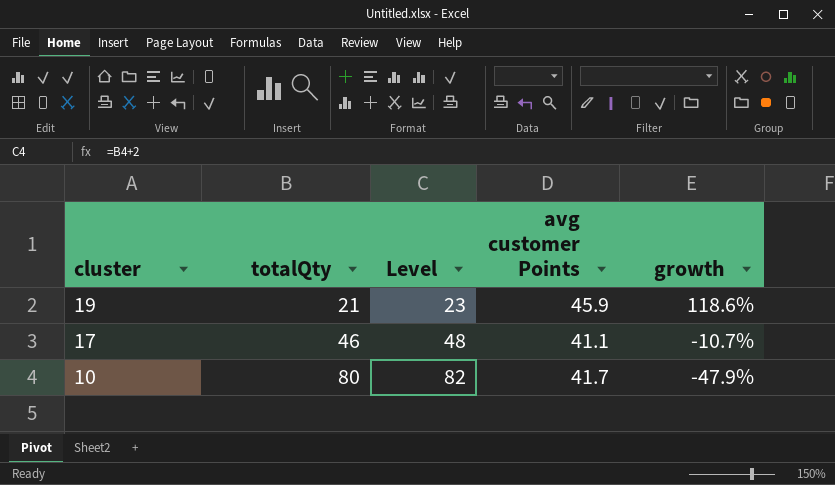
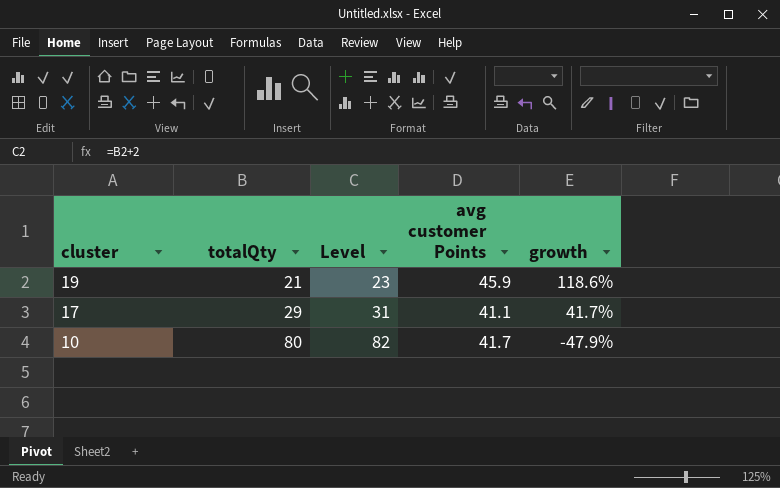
17 | totalQty: 46 -> 29
17 | Level: 48 -> 31
17 | growth: -10.7% -> 41.7%

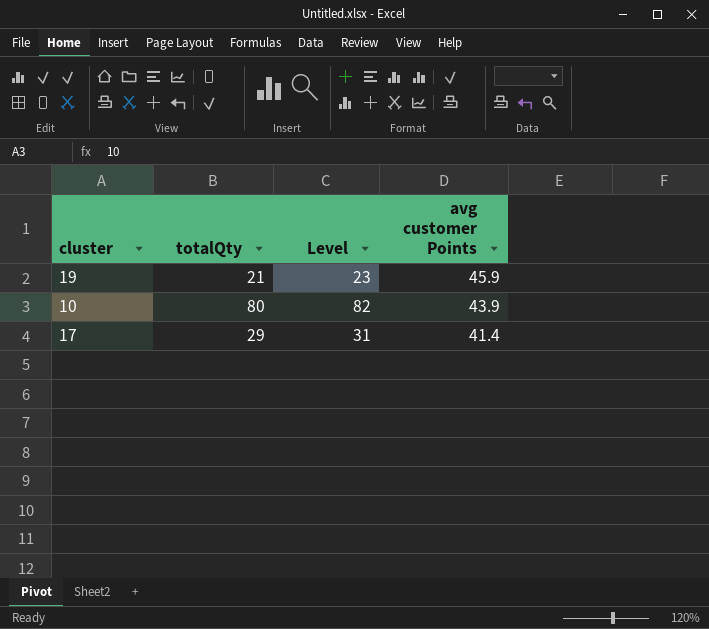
row order: cluster descending -> avg customer Points descending
column growth | formula: ([avg customer Points] - [totalQty]) / [totalQty] -> none
10 | avg customer Points: 41.7 -> 43.9
17 | avg customer Points: 41.1 -> 41.4

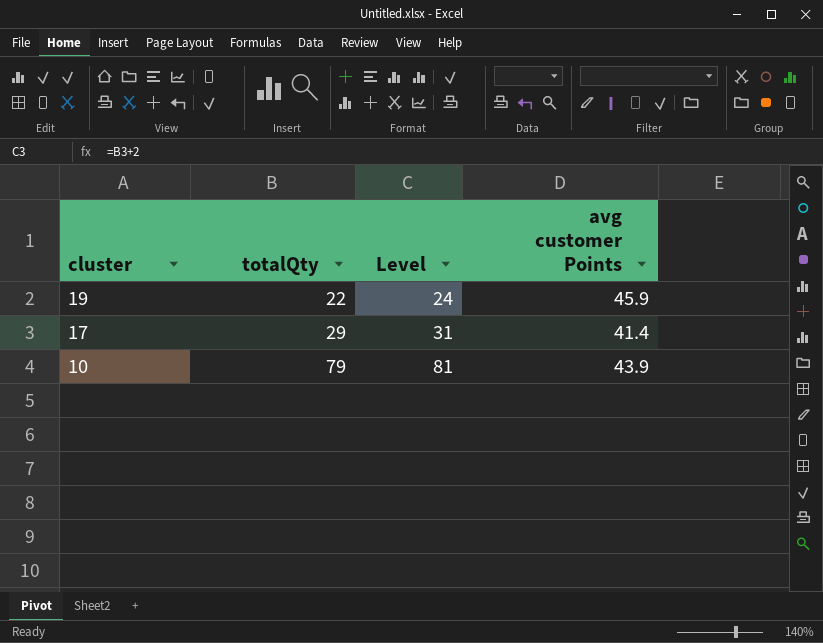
row order: avg customer Points descending -> cluster descending
19 | totalQty: 21 -> 22
19 | Level: 23 -> 24
10 | totalQty: 80 -> 79
10 | Level: 82 -> 81

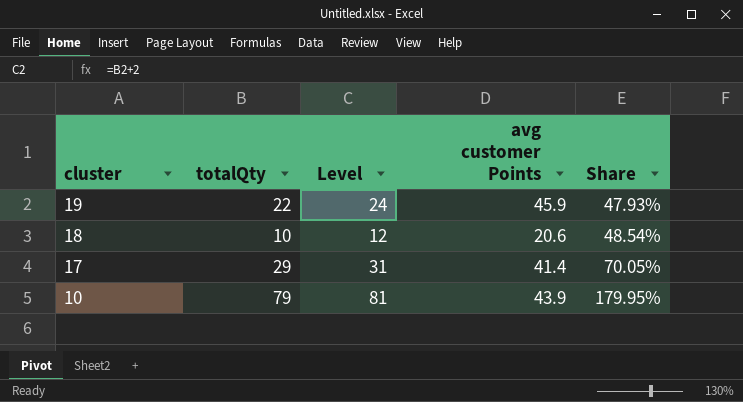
column Share | formula: none -> [totalQty] / [avg customer Points]
row 18: none -> 10 | 12 | 20.6 | 48.54%

